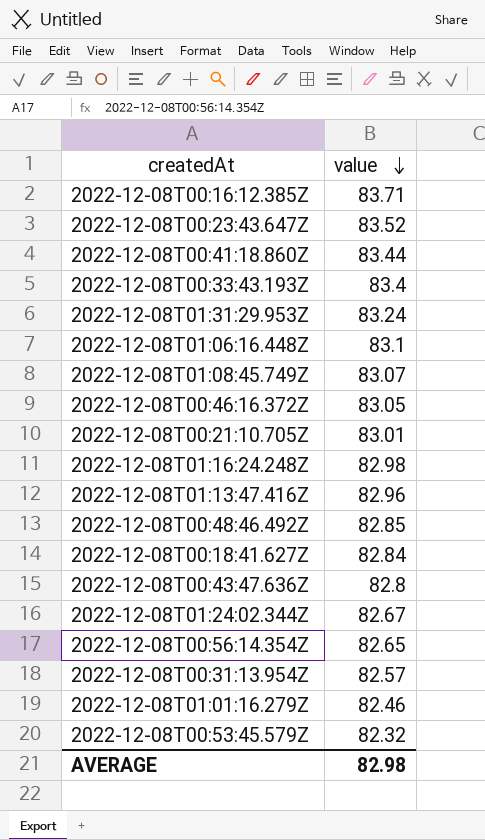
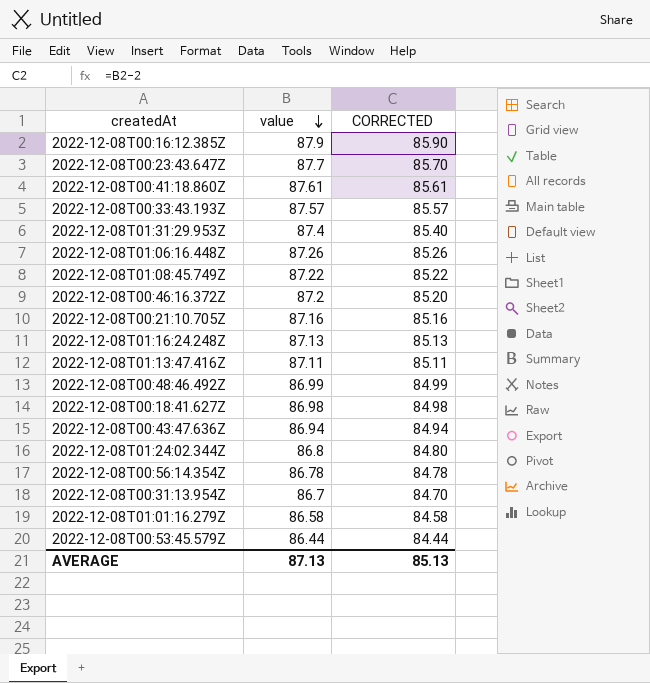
column CORRECTED | formula: none -> [value] - 2
2022-12-08T00:16:12.385Z | value: 83.71 -> 87.9
2022-12-08T00:23:43.647Z | value: 83.52 -> 87.7
2022-12-08T00:41:18.860Z | value: 83.44 -> 87.61
2022-12-08T00:33:43.193Z | value: 83.4 -> 87.57
2022-12-08T01:31:29.953Z | value: 83.24 -> 87.4
2022-12-08T01:06:16.448Z | value: 83.1 -> 87.26
2022-12-08T01:08:45.749Z | value: 83.07 -> 87.22
2022-12-08T00:46:16.372Z | value: 83.05 -> 87.2
2022-12-08T00:21:10.705Z | value: 83.01 -> 87.16
2022-12-08T01:16:24.248Z | value: 82.98 -> 87.13
2022-12-08T01:13:47.416Z | value: 82.96 -> 87.11
2022-12-08T00:48:46.492Z | value: 82.85 -> 86.99
2022-12-08T00:18:41.627Z | value: 82.84 -> 86.98
2022-12-08T00:43:47.636Z | value: 82.8 -> 86.94
2022-12-08T01:24:02.344Z | value: 82.67 -> 86.8
2022-12-08T00:56:14.354Z | value: 82.65 -> 86.78
2022-12-08T00:31:13.954Z | value: 82.57 -> 86.7
2022-12-08T01:01:16.279Z | value: 82.46 -> 86.58
2022-12-08T00:53:45.579Z | value: 82.32 -> 86.44
AVERAGE | value: 82.98 -> 87.13

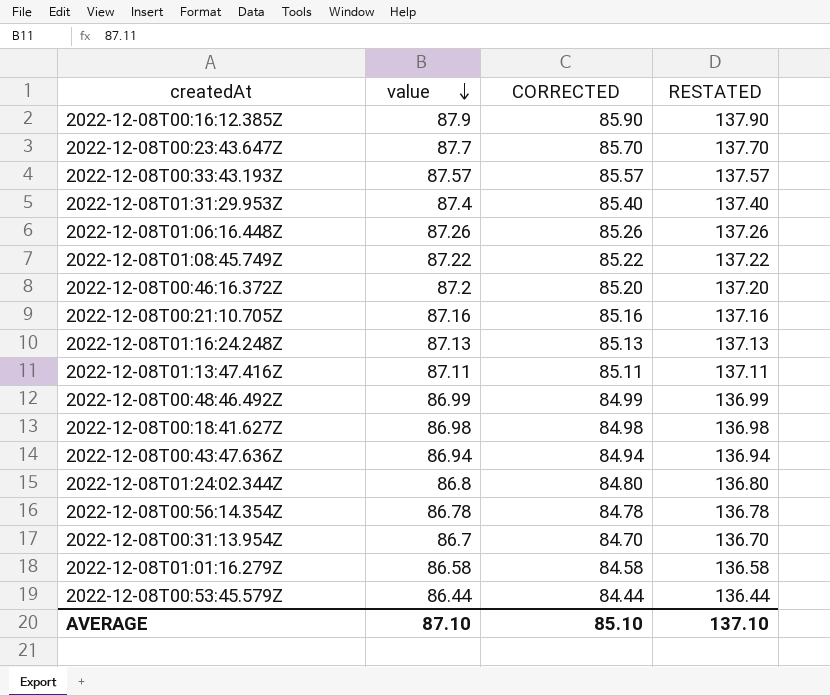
column RESTATED | formula: none -> [value] + 50
row 2022-12-08T00:41:18.860Z: 87.61 | 85.61 -> none
AVERAGE | value: 87.13 -> 87.10
AVERAGE | CORRECTED: 85.13 -> 85.10

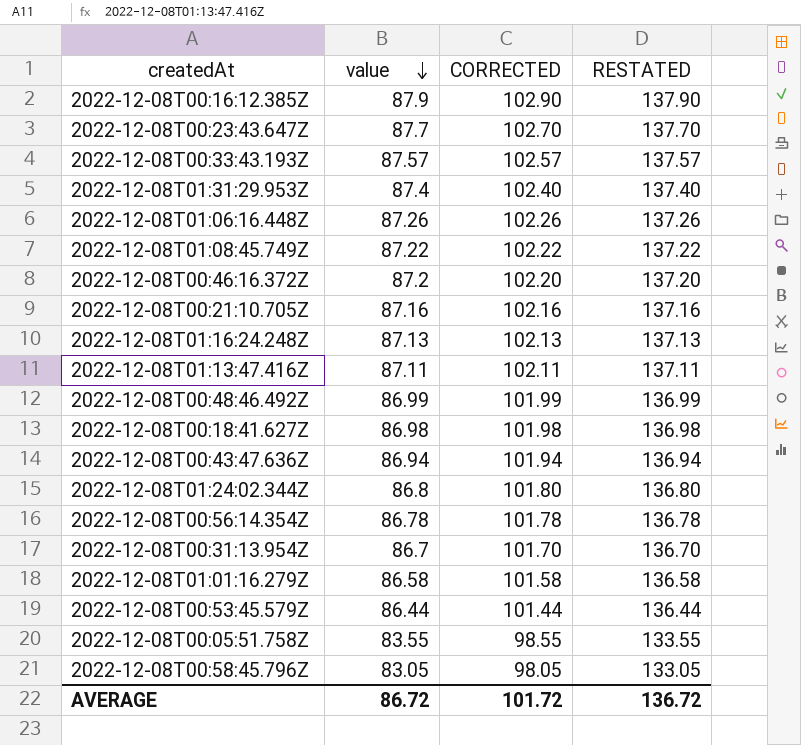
column CORRECTED | formula: [value] - 2 -> [value] + 15
row 2022-12-08T00:05:51.758Z: none -> 83.55 | 98.55 | 133.55
row 2022-12-08T00:58:45.796Z: none -> 83.05 | 98.05 | 133.05
AVERAGE | value: 87.10 -> 86.72
AVERAGE | CORRECTED: 85.10 -> 101.72
AVERAGE | RESTATED: 137.10 -> 136.72

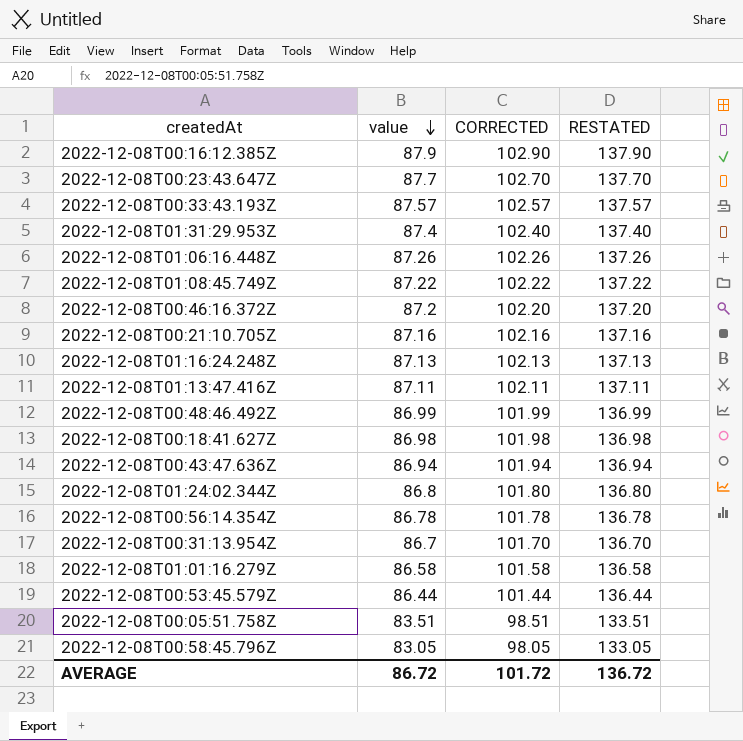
2022-12-08T00:05:51.758Z | value: 83.55 -> 83.51
2022-12-08T00:05:51.758Z | CORRECTED: 98.55 -> 98.51
2022-12-08T00:05:51.758Z | RESTATED: 133.55 -> 133.51

